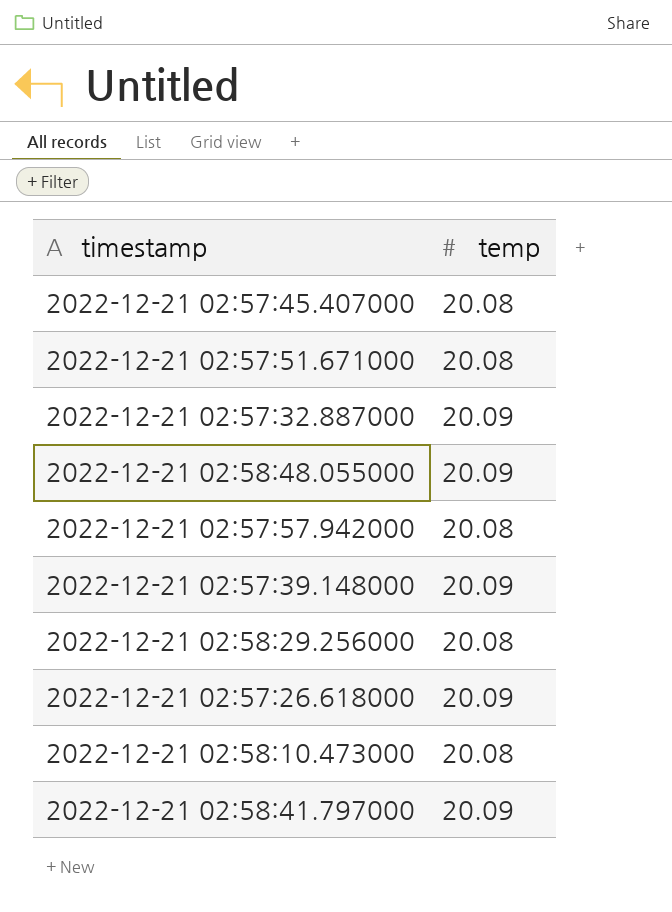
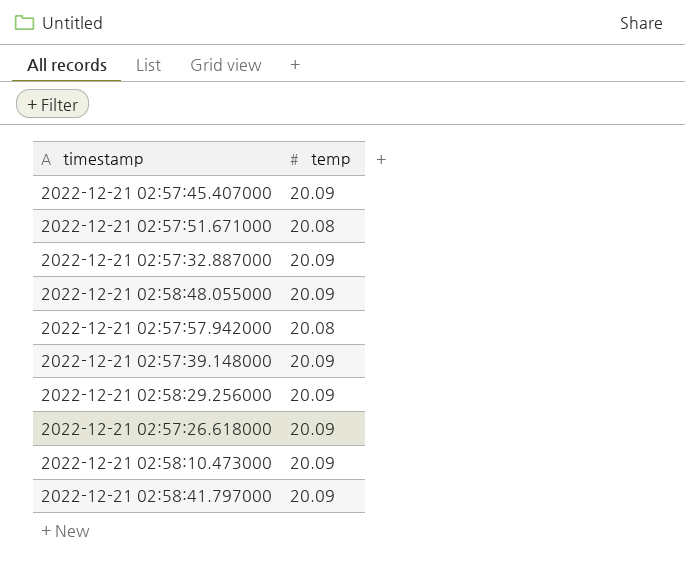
2022-12-21 02:57:45.407000 | temp: 20.08 -> 20.09
2022-12-21 02:58:29.256000 | temp: 20.08 -> 20.09
2022-12-21 02:58:10.473000 | temp: 20.08 -> 20.09

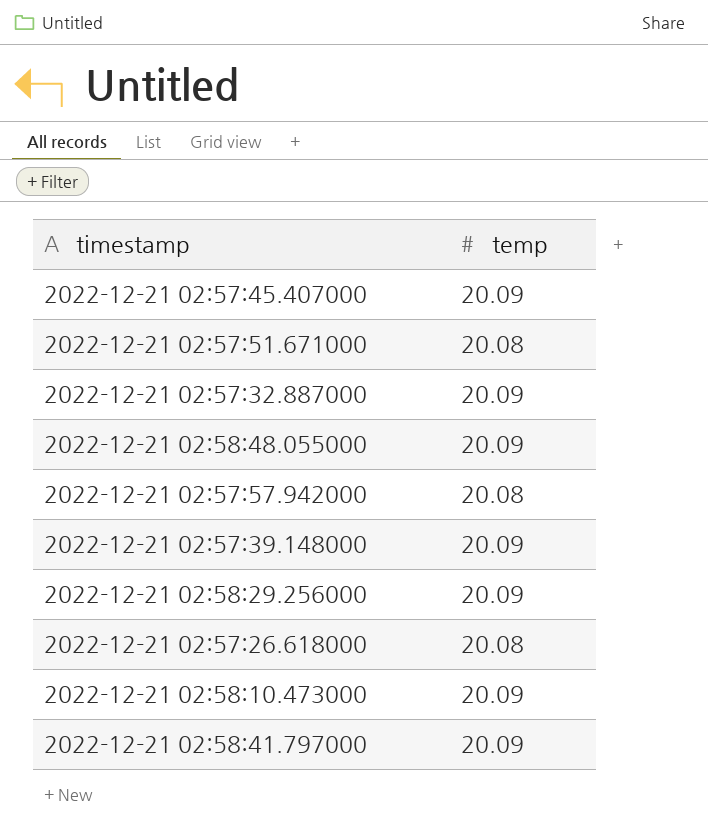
2022-12-21 02:57:26.618000 | temp: 20.09 -> 20.08

